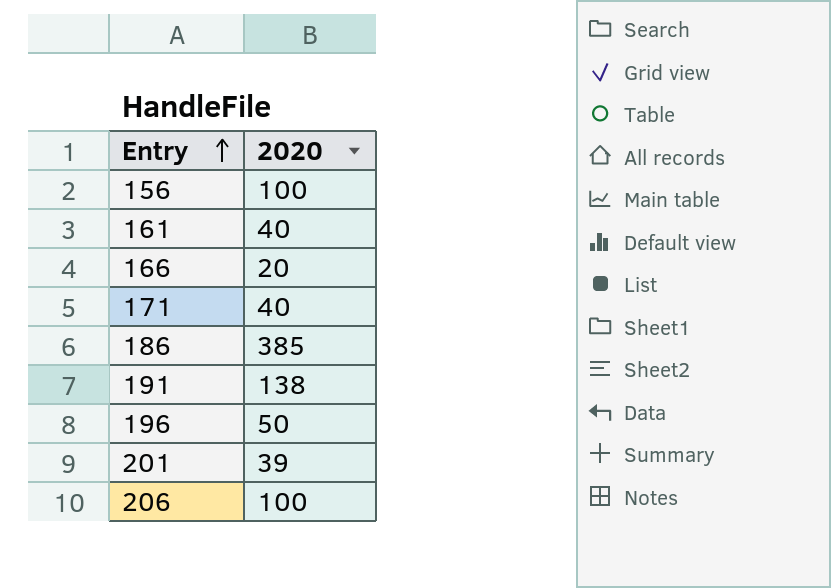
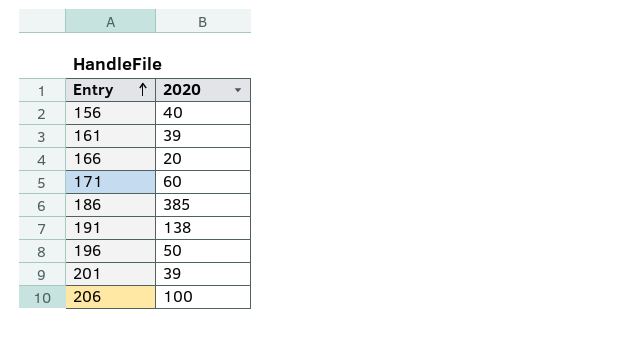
156 | 2020: 100 -> 40
161 | 2020: 40 -> 39
171 | 2020: 40 -> 60

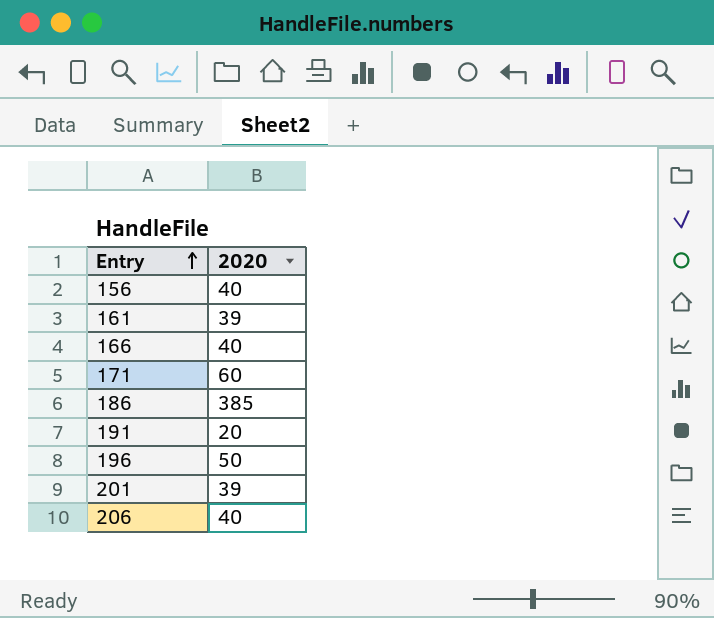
166 | 2020: 20 -> 40
191 | 2020: 138 -> 20
206 | 2020: 100 -> 40

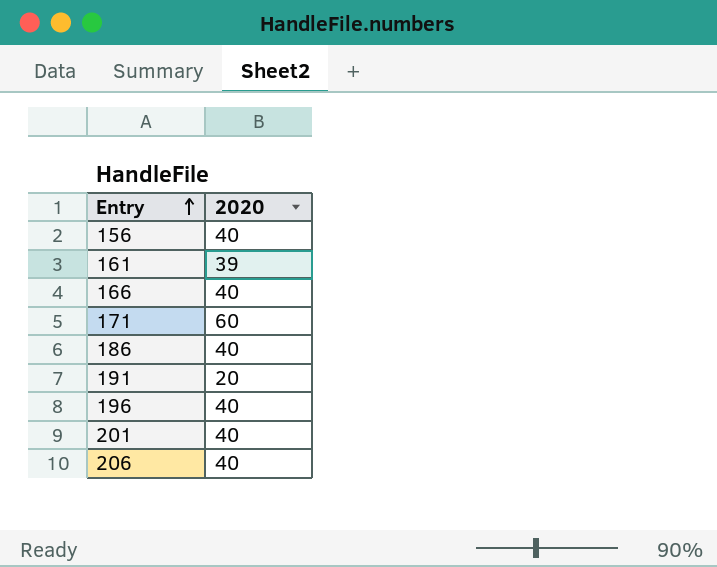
186 | 2020: 385 -> 40
196 | 2020: 50 -> 40
201 | 2020: 39 -> 40

